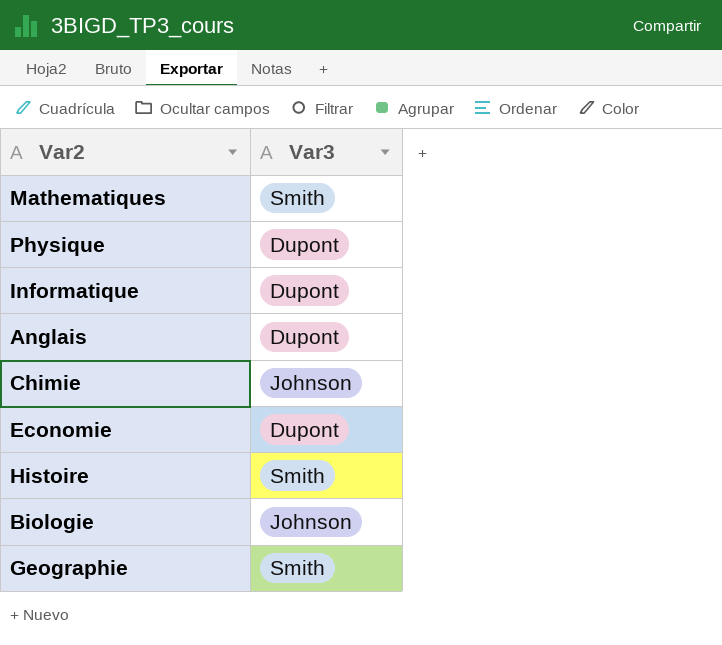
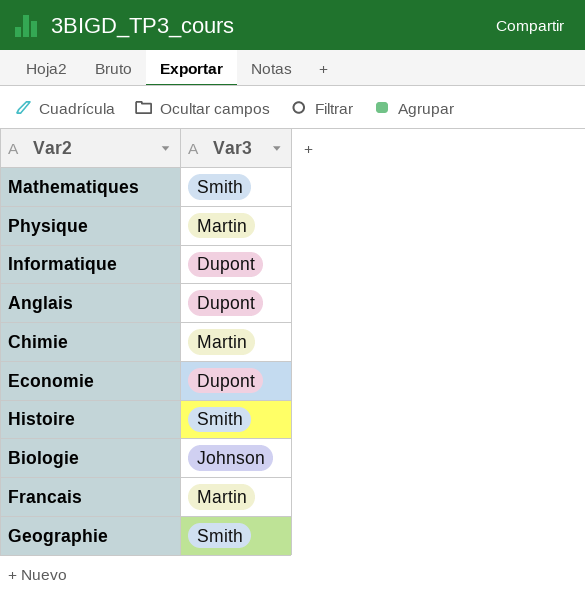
Physique | Var3: Dupont -> Martin
Chimie | Var3: Johnson -> Martin
row Francais: none -> Martin

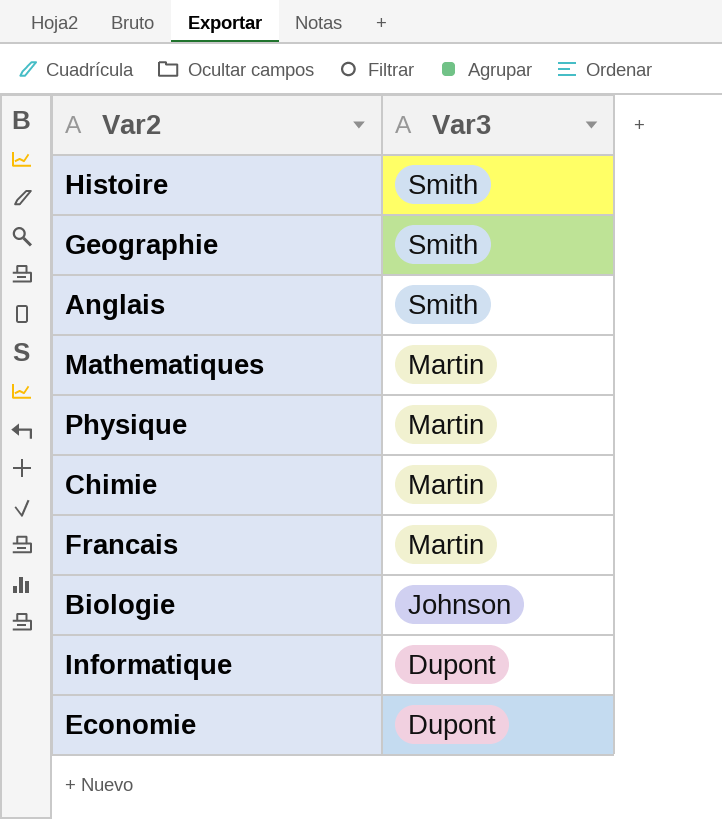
row order: none -> Var3 descending
Anglais | Var3: Dupont -> Smith
Mathematiques | Var3: Smith -> Martin

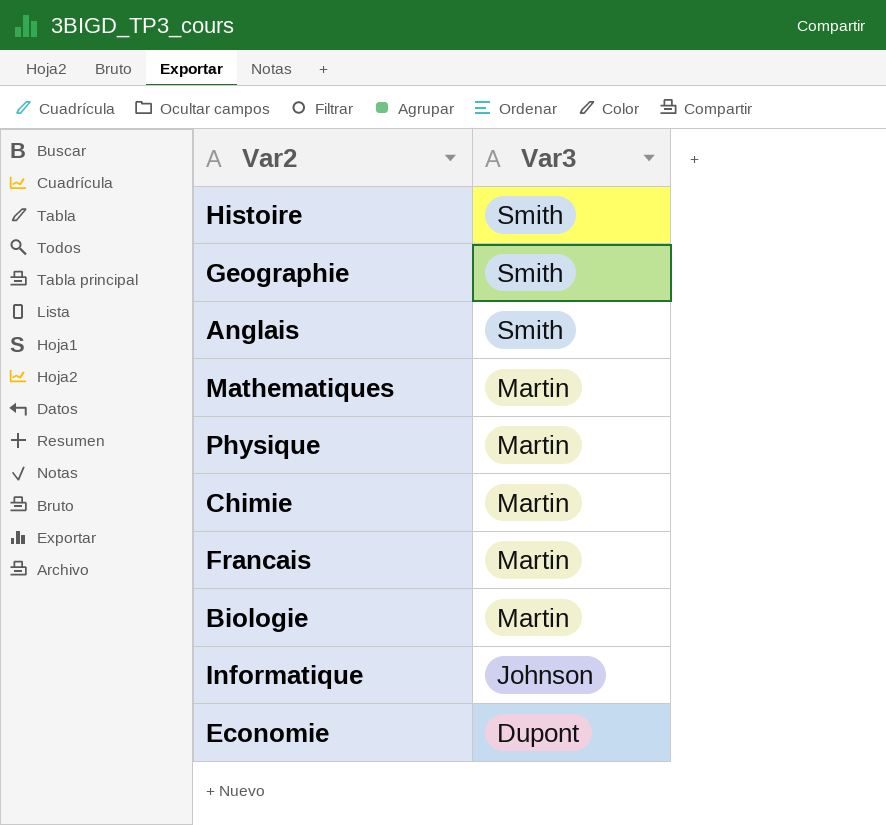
Biologie | Var3: Johnson -> Martin
Informatique | Var3: Dupont -> Johnson

